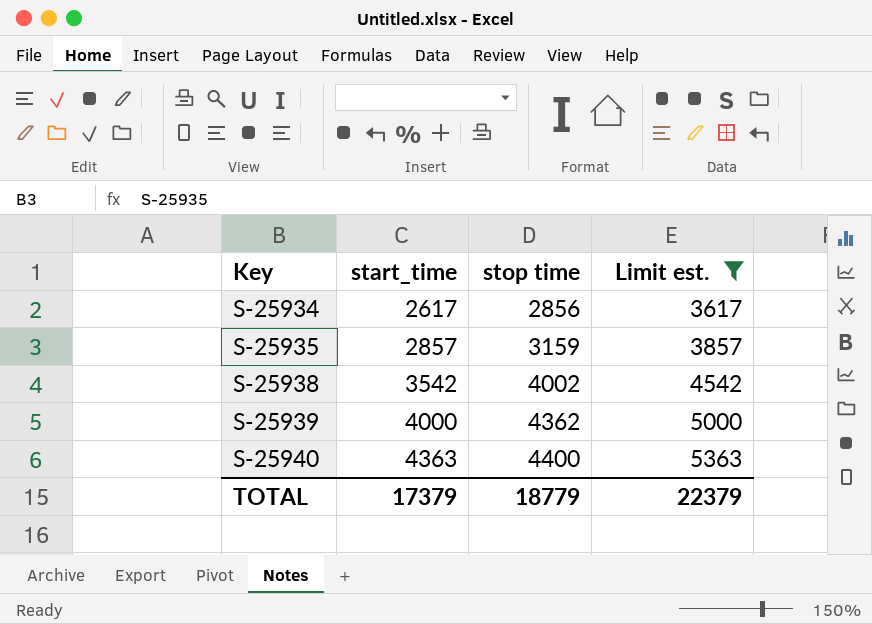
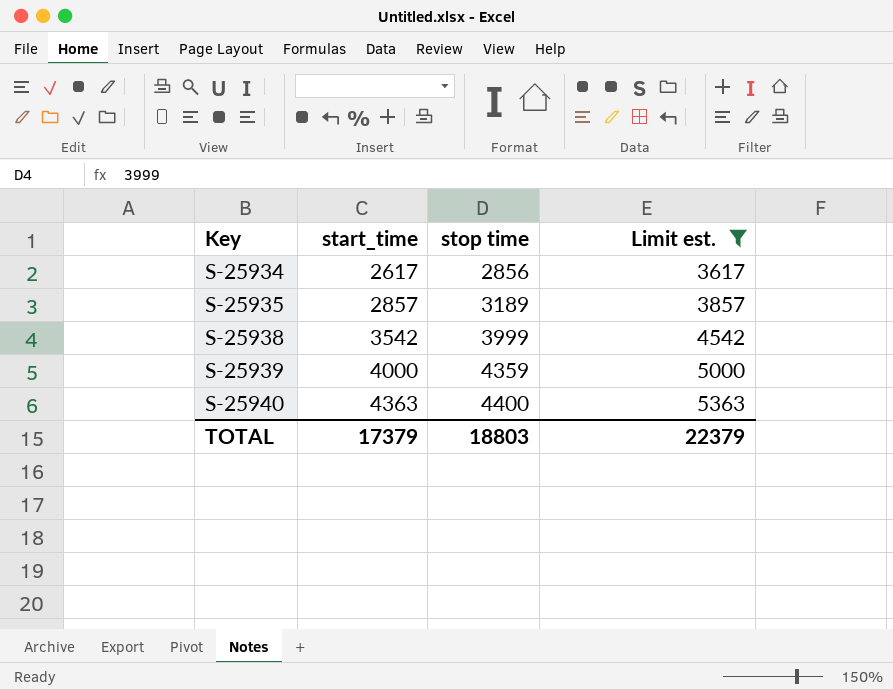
S-25935 | stop time: 3159 -> 3189
S-25938 | stop time: 4002 -> 3999
S-25939 | stop time: 4362 -> 4359
TOTAL | stop time: 18779 -> 18803

